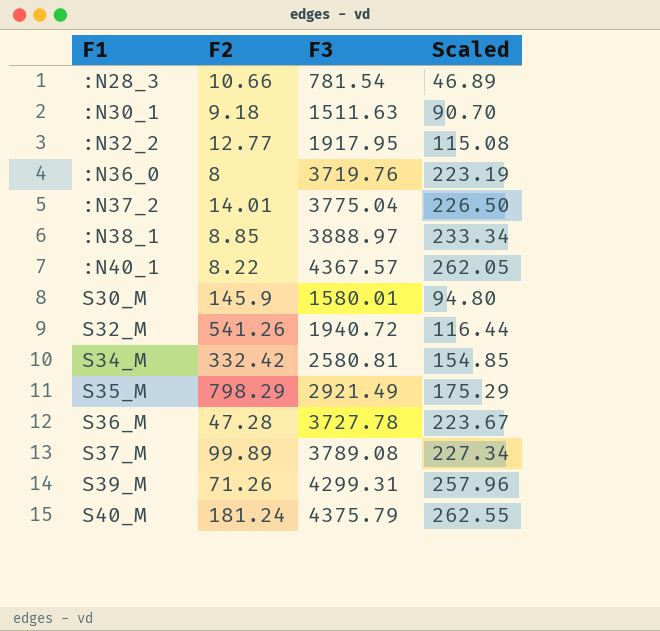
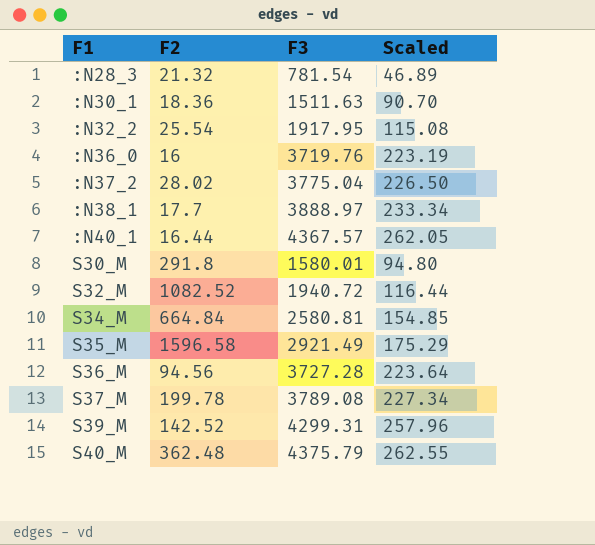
:N28_3 | F2: 10.66 -> 21.32
:N30_1 | F2: 9.18 -> 18.36
:N32_2 | F2: 12.77 -> 25.54
:N36_0 | F2: 8 -> 16
:N37_2 | F2: 14.01 -> 28.02
:N38_1 | F2: 8.85 -> 17.7
:N40_1 | F2: 8.22 -> 16.44
S30_M | F2: 145.9 -> 291.8
S32_M | F2: 541.26 -> 1082.52
S34_M | F2: 332.42 -> 664.84
S35_M | F2: 798.29 -> 1596.58
S36_M | F2: 47.28 -> 94.56
S36_M | F3: 3727.78 -> 3727.28
S36_M | Scaled: 223.67 -> 223.64
S37_M | F2: 99.89 -> 199.78
S39_M | F2: 71.26 -> 142.52
S40_M | F2: 181.24 -> 362.48

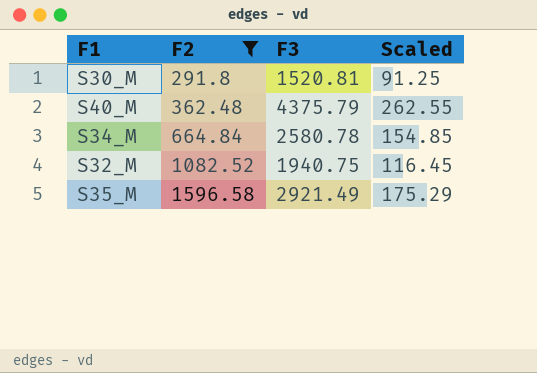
filter: none -> F2 >= 291.8
row order: F1 ascending -> F2 ascending
S30_M | F3: 1580.01 -> 1520.81
S30_M | Scaled: 94.80 -> 91.25
S34_M | F3: 2580.81 -> 2580.78
S32_M | F3: 1940.72 -> 1940.75
S32_M | Scaled: 116.44 -> 116.45

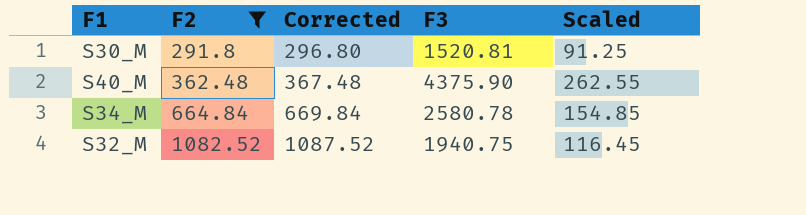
column Corrected | formula: none -> [F2] + 5
row S35_M: 1596.58 | 2921.49 | 175.29 -> none
S40_M | F3: 4375.79 -> 4375.90

